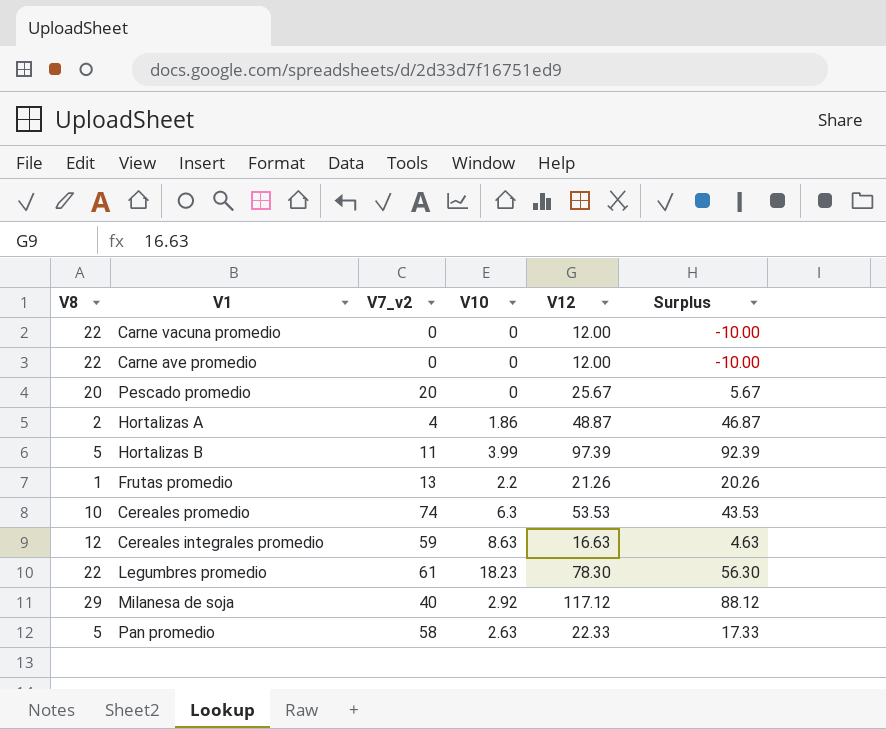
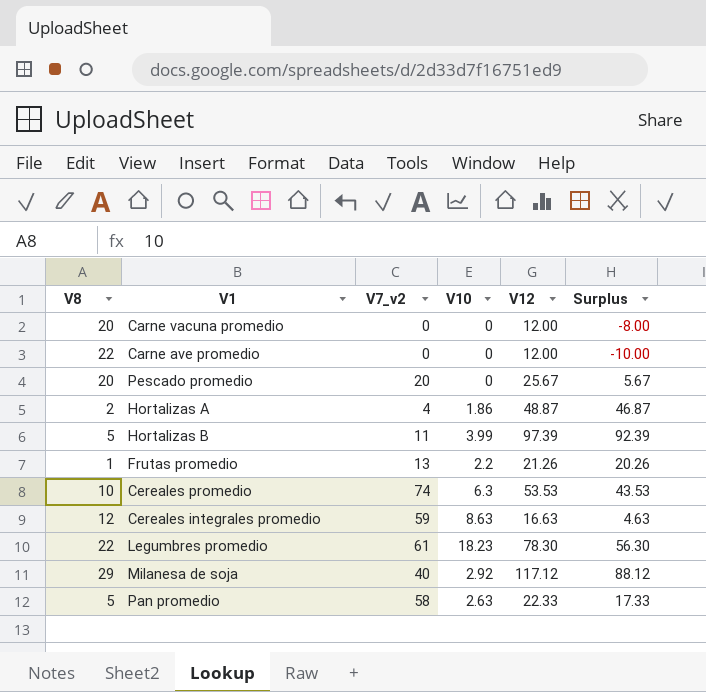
Carne vacuna promedio | V8: 22 -> 20
Carne vacuna promedio | Surplus: -10.00 -> -8.00

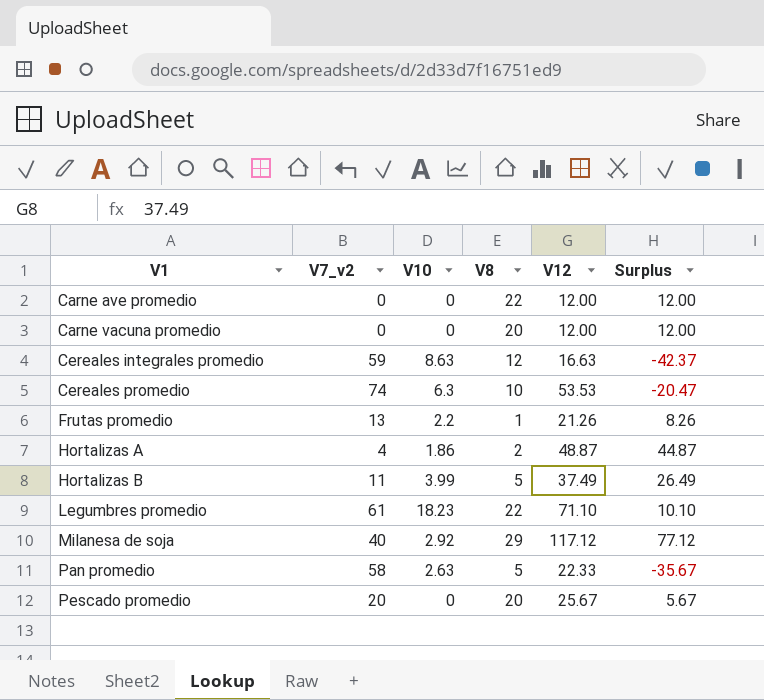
row order: none -> V1 ascending
column V8 | position: 1 -> 4
column Surplus | formula: [V12] - [V8] -> [V12] - [V7_v2]
Hortalizas B | V12: 97.39 -> 37.49
Legumbres promedio | V12: 78.30 -> 71.10

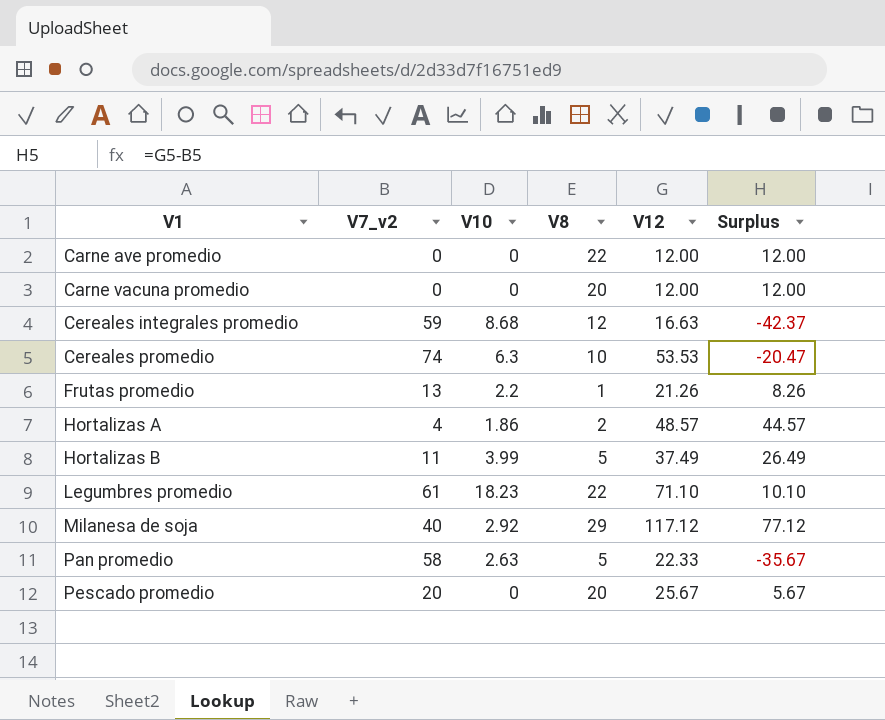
Cereales integrales promedio | V10: 8.63 -> 8.68
Hortalizas A | V12: 48.87 -> 48.57
Hortalizas A | Surplus: 44.87 -> 44.57

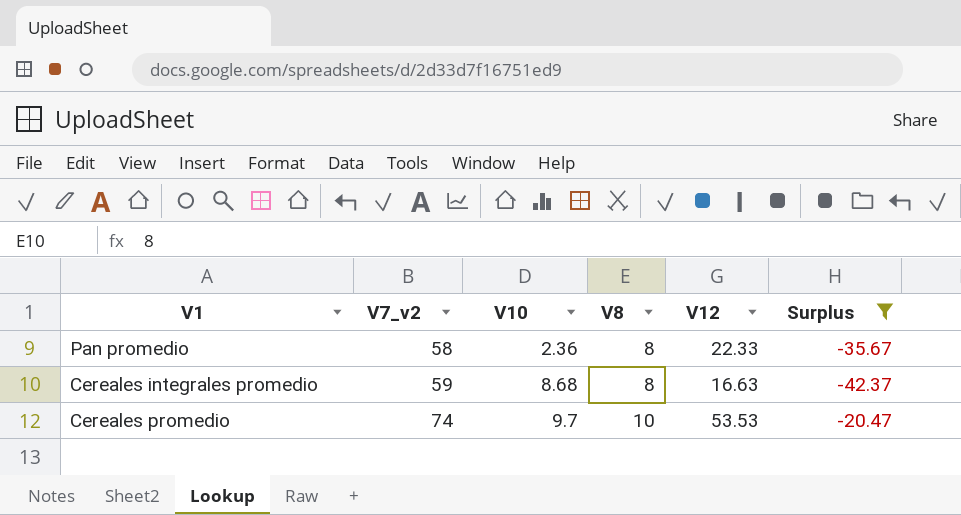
filter: none -> Surplus <= -20.47
row order: V1 ascending -> V7_v2 ascending
Pan promedio | V10: 2.63 -> 2.36
Pan promedio | V8: 5 -> 8
Cereales integrales promedio | V8: 12 -> 8
Cereales promedio | V10: 6.3 -> 9.7

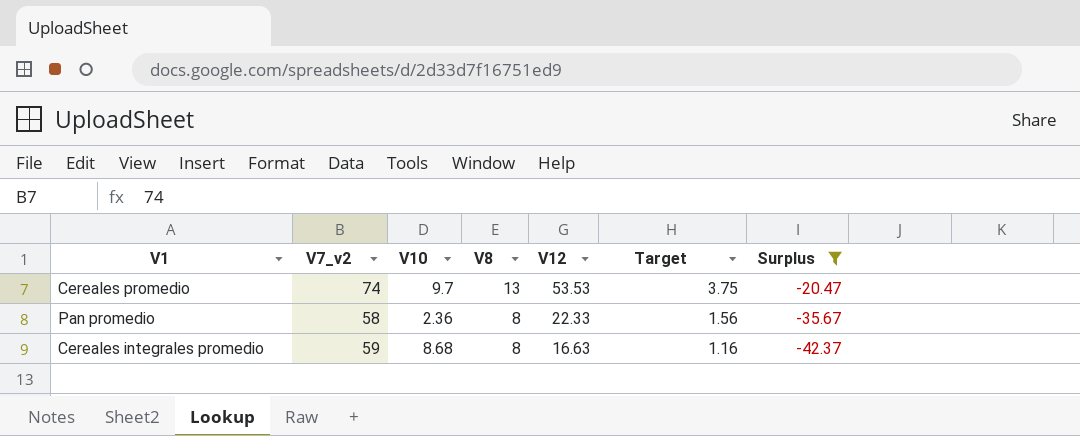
row order: V7_v2 ascending -> V8 descending
column Target | formula: none -> [V12] * 0.07
Cereales promedio | V8: 10 -> 13

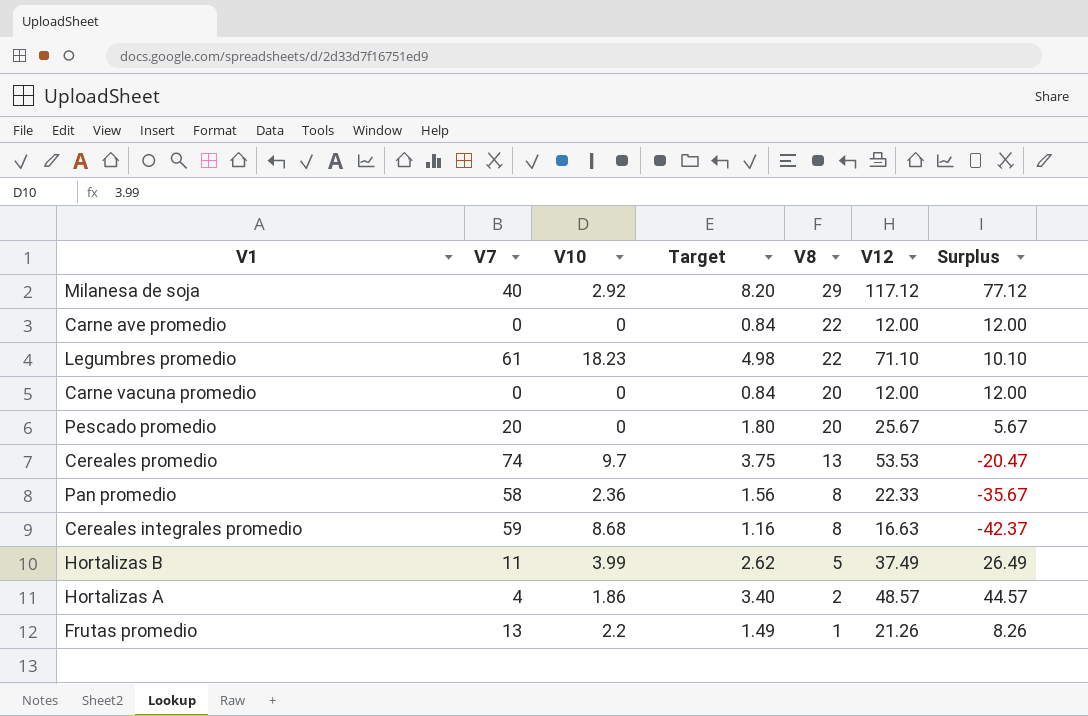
filter: Surplus <= -20.47 -> none
column name: V7_v2 -> V7
column Target | position: 6 -> 4

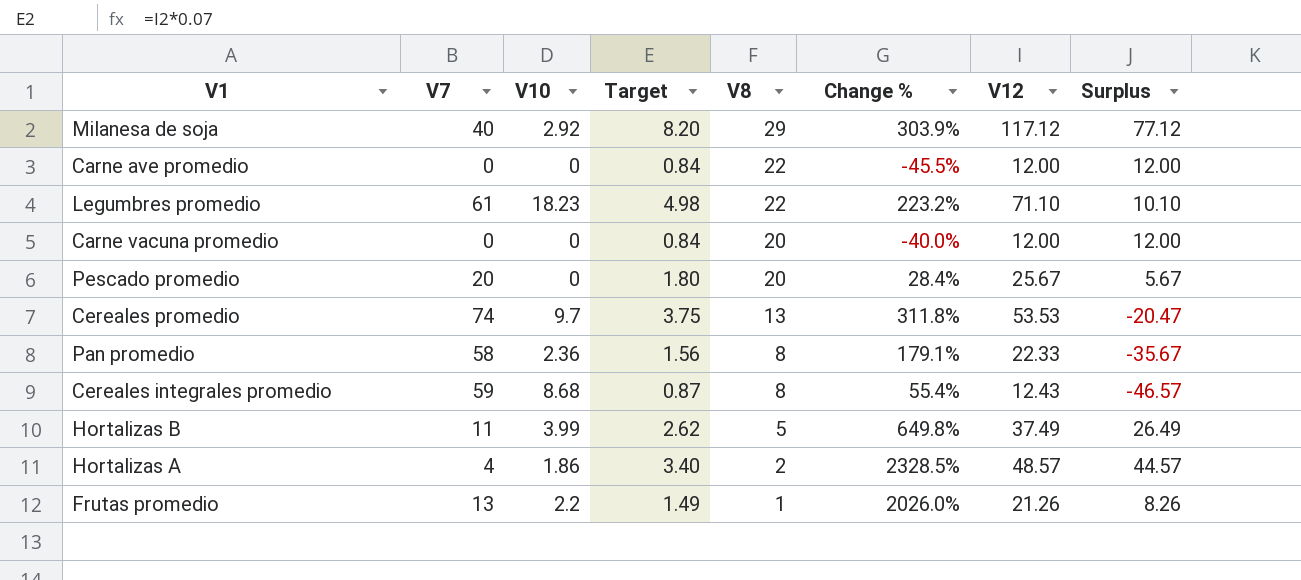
column Change % | formula: none -> ([V12] - [V8]) / [V8]
Cereales integrales promedio | Target: 1.16 -> 0.87
Cereales integrales promedio | V12: 16.63 -> 12.43
Cereales integrales promedio | Surplus: -42.37 -> -46.57

